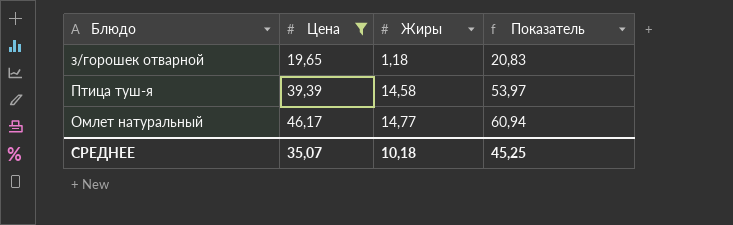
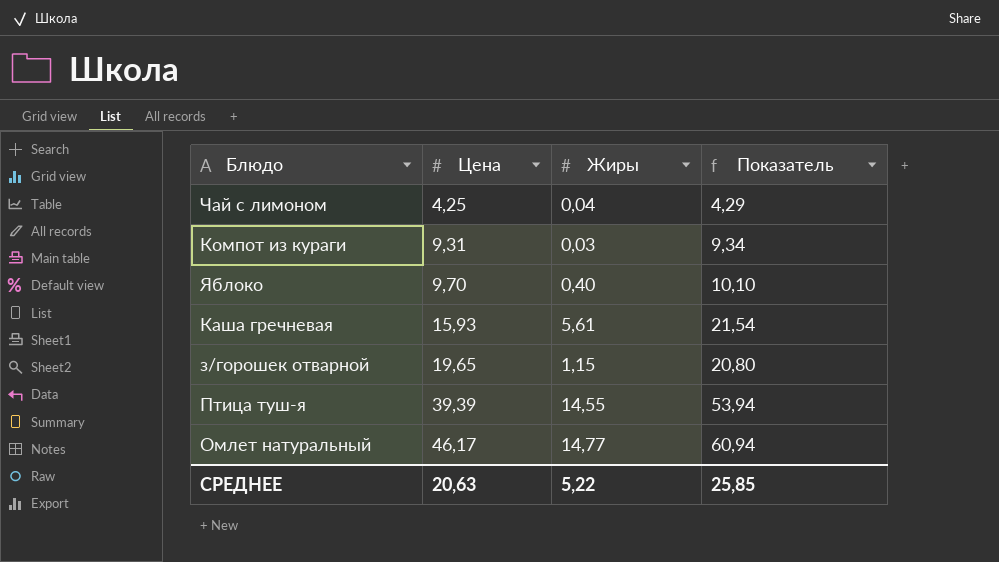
filter: Цена >= 19,65 -> none
з/горошек отварной | Жиры: 1,18 -> 1,15
з/горошек отварной | Показатель: 20,83 -> 20,80
Птица туш-я | Жиры: 14,58 -> 14,55
Птица туш-я | Показатель: 53,97 -> 53,94
СРЕДНЕЕ | Цена: 35,07 -> 20,63
СРЕДНЕЕ | Жиры: 10,18 -> 5,22
СРЕДНЕЕ | Показатель: 45,25 -> 25,85

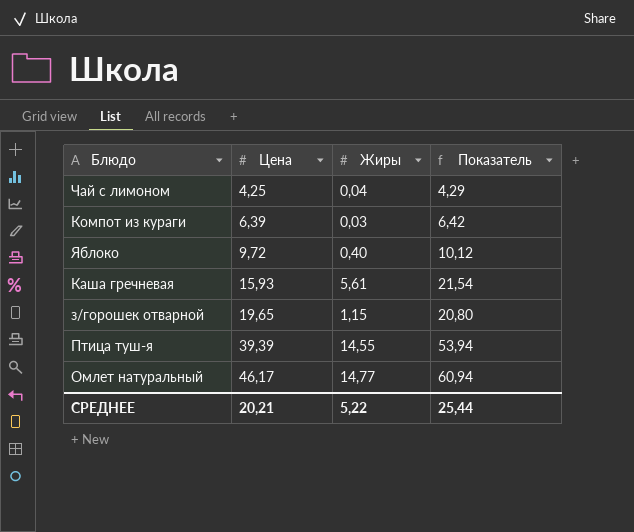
Компот из кураги | Цена: 9,31 -> 6,39
Компот из кураги | Показатель: 9,34 -> 6,42
Яблоко | Цена: 9,70 -> 9,72
Яблоко | Показатель: 10,10 -> 10,12
СРЕДНЕЕ | Цена: 20,63 -> 20,21
СРЕДНЕЕ | Показатель: 25,85 -> 25,44

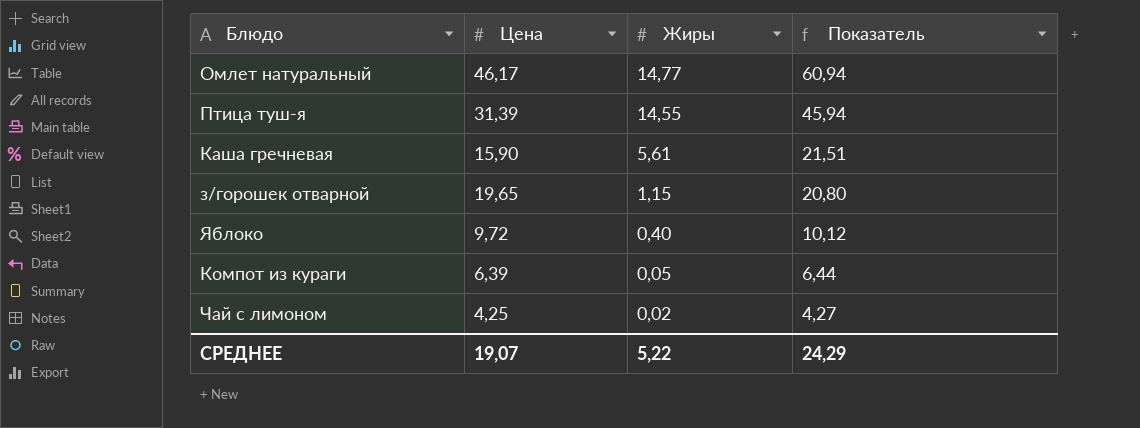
row order: Цена ascending -> Жиры descending
Птица туш-я | Цена: 39,39 -> 31,39
Птица туш-я | Показатель: 53,94 -> 45,94
Каша гречневая | Цена: 15,93 -> 15,90
Каша гречневая | Показатель: 21,54 -> 21,51
Компот из кураги | Жиры: 0,03 -> 0,05
Компот из кураги | Показатель: 6,42 -> 6,44
Чай с лимоном | Жиры: 0,04 -> 0,02
Чай с лимоном | Показатель: 4,29 -> 4,27
СРЕДНЕЕ | Цена: 20,21 -> 19,07
СРЕДНЕЕ | Показатель: 25,44 -> 24,29

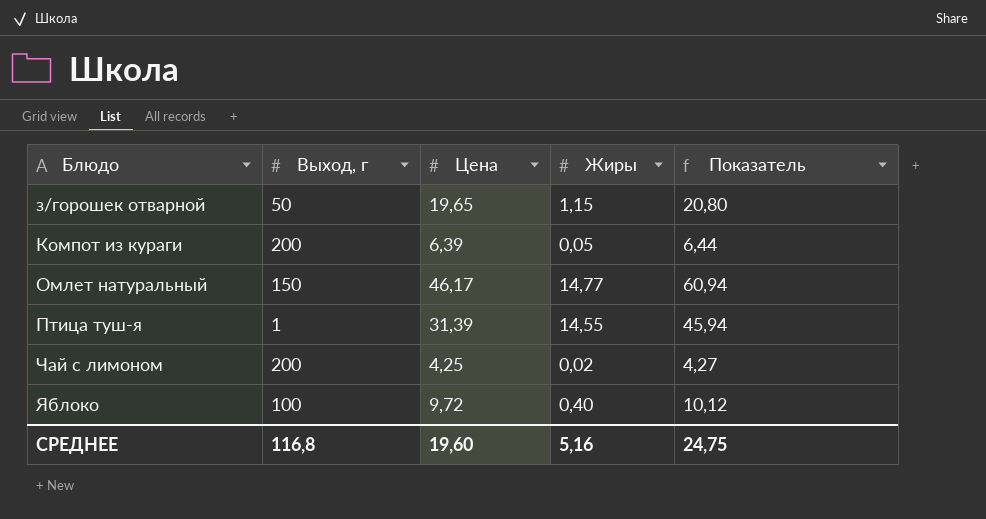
row order: Жиры descending -> Блюдо ascending
column Выход, г | position: none -> 2
row Каша гречневая: 15,90 | 5,61 | 21,51 -> none
СРЕДНЕЕ | Цена: 19,07 -> 19,60
СРЕДНЕЕ | Жиры: 5,22 -> 5,16
СРЕДНЕЕ | Показатель: 24,29 -> 24,75

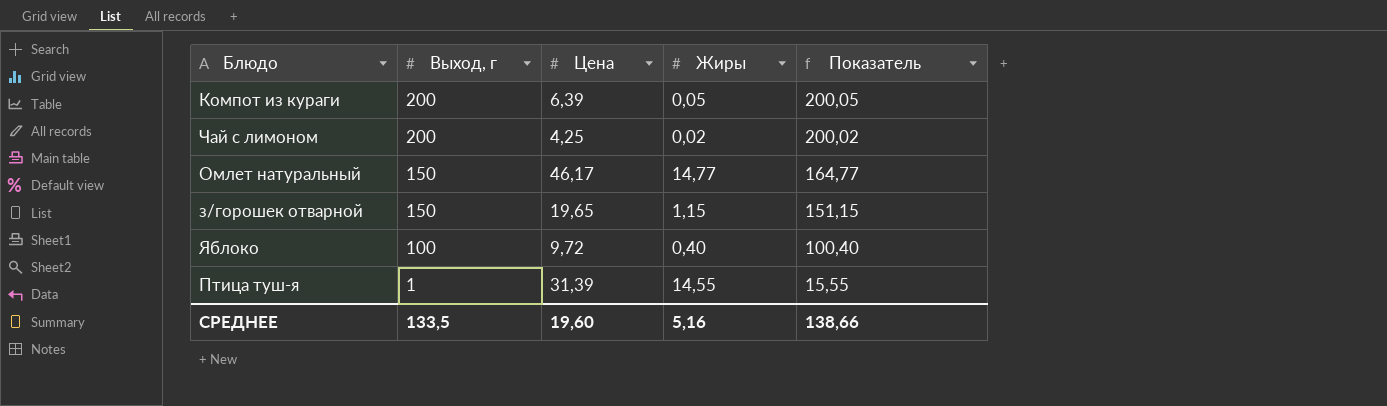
row order: Блюдо ascending -> Выход, г descending
column Показатель | formula: [Цена] + [Жиры] -> [Выход, г] + [Жиры]
з/горошек отварной | Выход, г: 50 -> 150
СРЕДНЕЕ | Выход, г: 116,8 -> 133,5
СРЕДНЕЕ | Показатель: 24,75 -> 138,66

